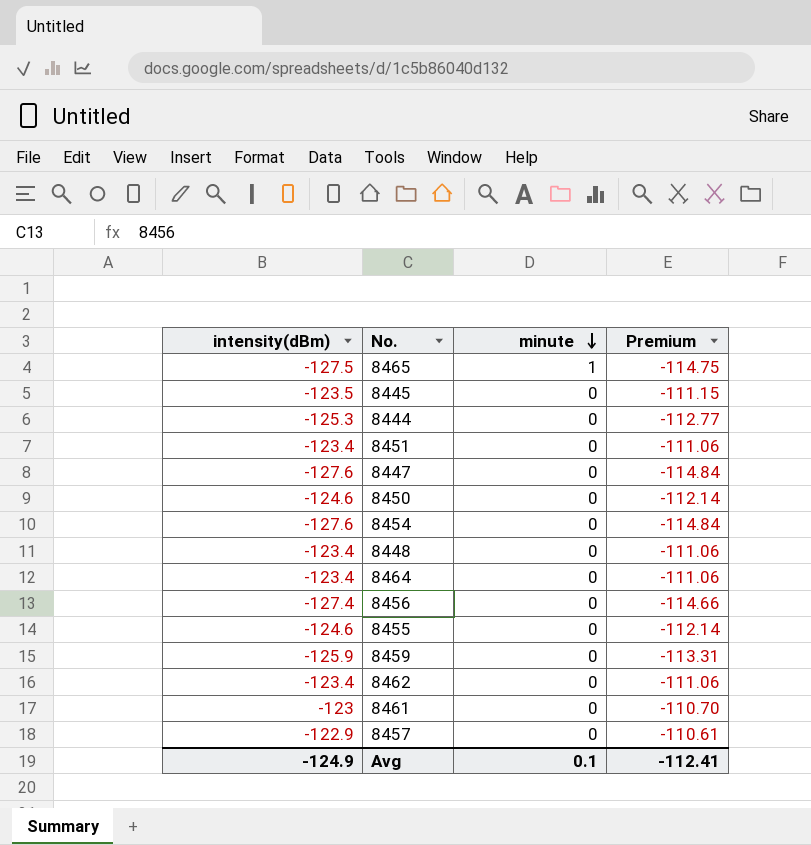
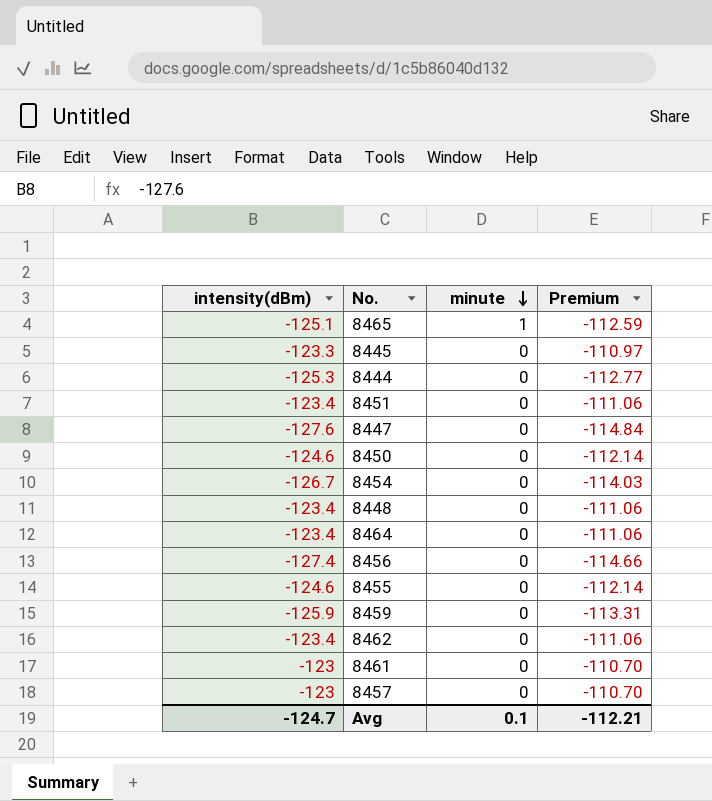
8465 | intensity(dBm): -127.5 -> -125.1
8465 | Premium: -114.75 -> -112.59
8445 | intensity(dBm): -123.5 -> -123.3
8445 | Premium: -111.15 -> -110.97
8454 | intensity(dBm): -127.6 -> -126.7
8454 | Premium: -114.84 -> -114.03
8457 | intensity(dBm): -122.9 -> -123
8457 | Premium: -110.61 -> -110.70
Avg | intensity(dBm): -124.9 -> -124.7
Avg | Premium: -112.41 -> -112.21

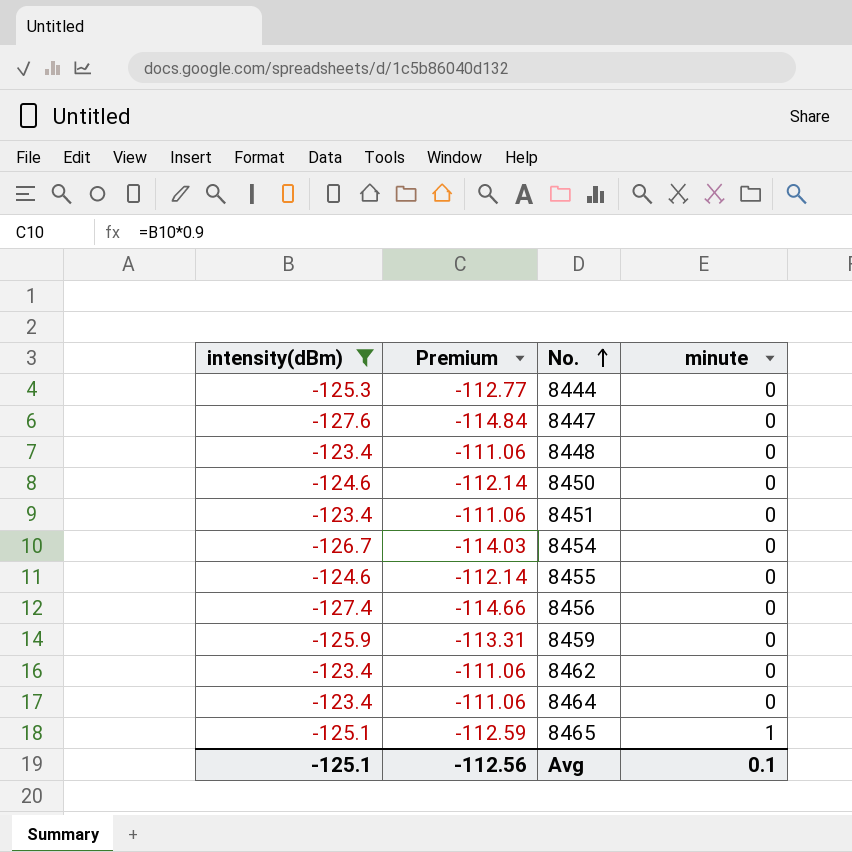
filter: none -> intensity(dBm) <= -123.4
row order: minute descending -> No. ascending
column Premium | position: 4 -> 2
Avg | intensity(dBm): -124.7 -> -125.1
Avg | Premium: -112.21 -> -112.56

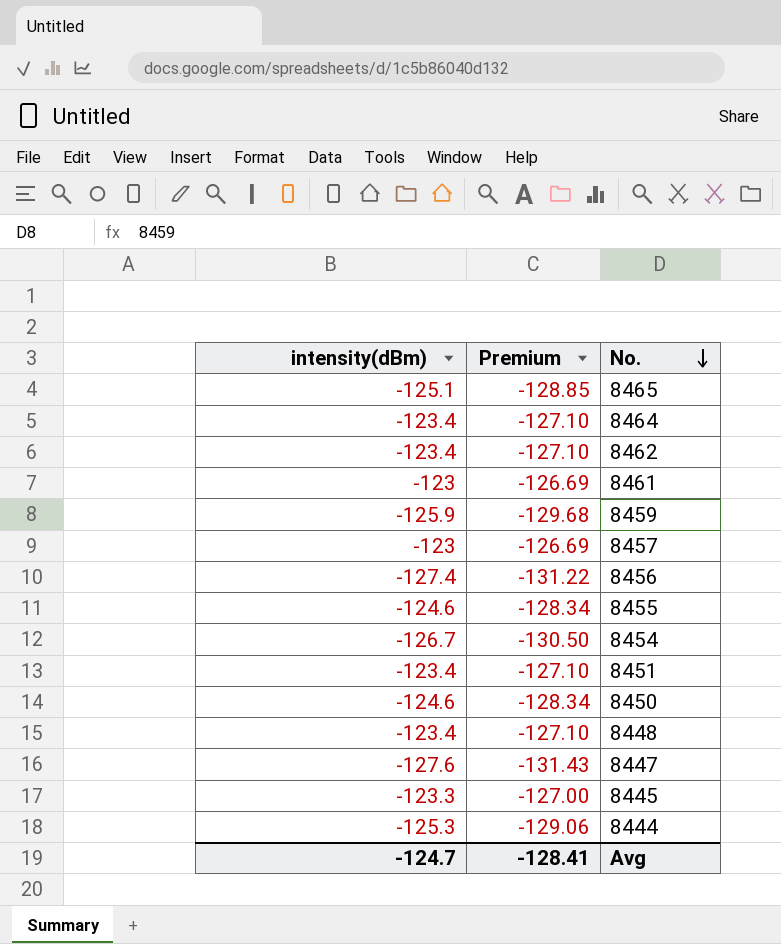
filter: intensity(dBm) <= -123.4 -> none
row order: No. ascending -> No. descending
column minute | position: 4 -> none
column Premium | formula: [intensity(dBm)] * 0.9 -> [intensity(dBm)] * 1.03
Avg | intensity(dBm): -125.1 -> -124.7
Avg | Premium: -112.56 -> -128.41

